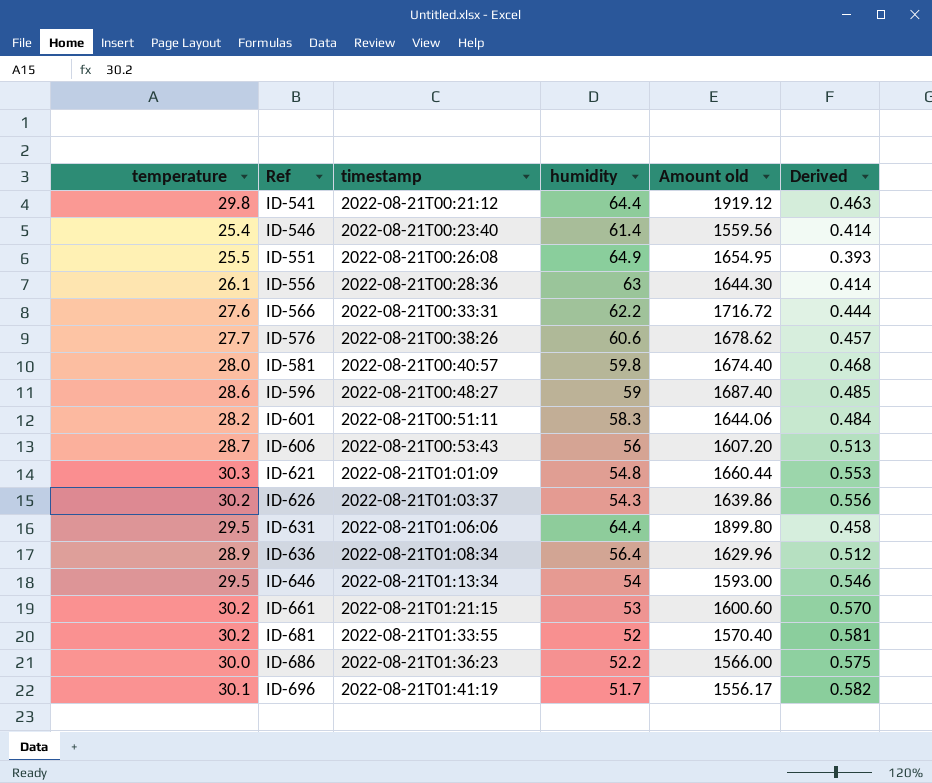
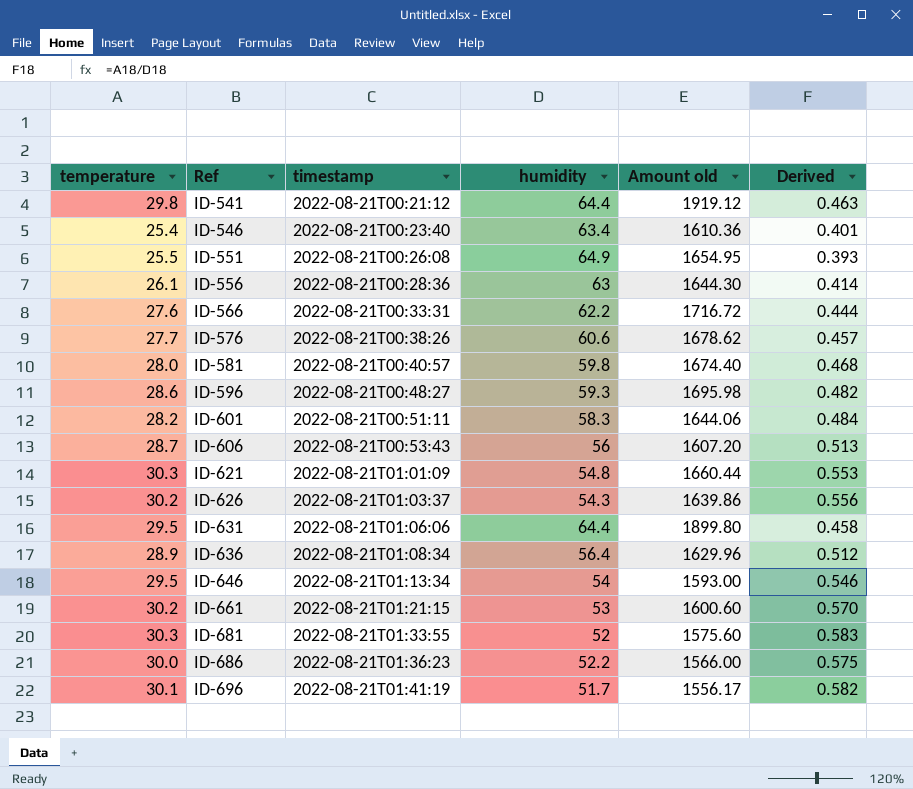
ID-546 | humidity: 61.4 -> 63.4
ID-546 | Amount old: 1559.56 -> 1610.36
ID-546 | Derived: 0.414 -> 0.401
ID-596 | humidity: 59 -> 59.3
ID-596 | Amount old: 1687.40 -> 1695.98
ID-596 | Derived: 0.485 -> 0.482
ID-681 | temperature: 30.2 -> 30.3
ID-681 | Amount old: 1570.40 -> 1575.60
ID-681 | Derived: 0.581 -> 0.583

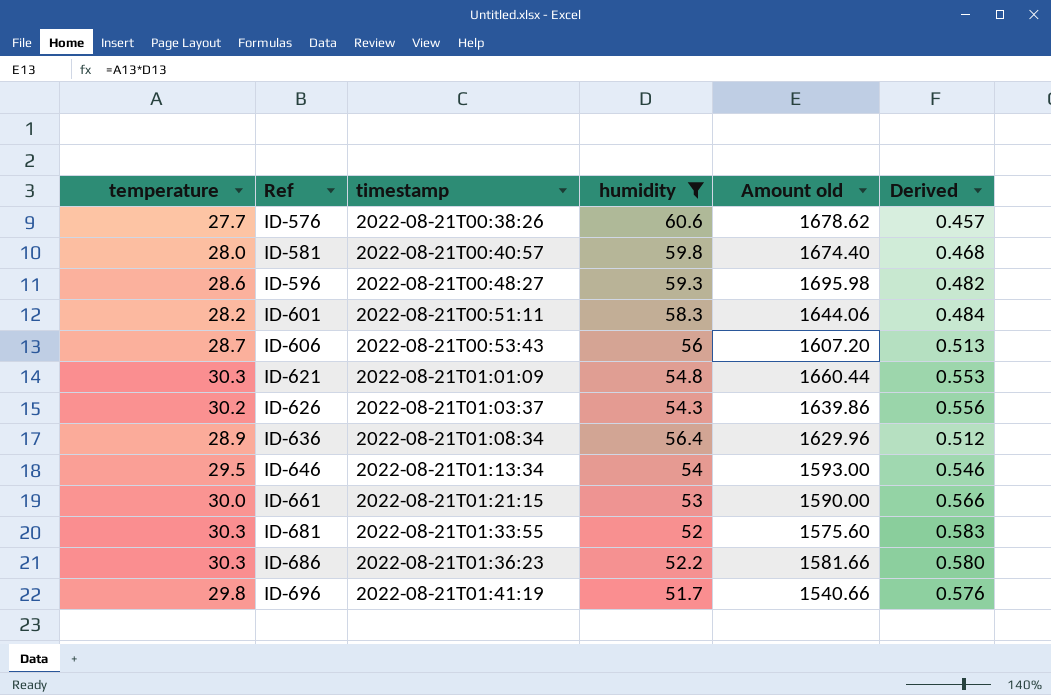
filter: none -> humidity <= 60.6
ID-661 | temperature: 30.2 -> 30.0
ID-661 | Amount old: 1600.60 -> 1590.00
ID-661 | Derived: 0.570 -> 0.566
ID-686 | temperature: 30.0 -> 30.3
ID-686 | Amount old: 1566.00 -> 1581.66
ID-686 | Derived: 0.575 -> 0.580
ID-696 | temperature: 30.1 -> 29.8
ID-696 | Amount old: 1556.17 -> 1540.66
ID-696 | Derived: 0.582 -> 0.576

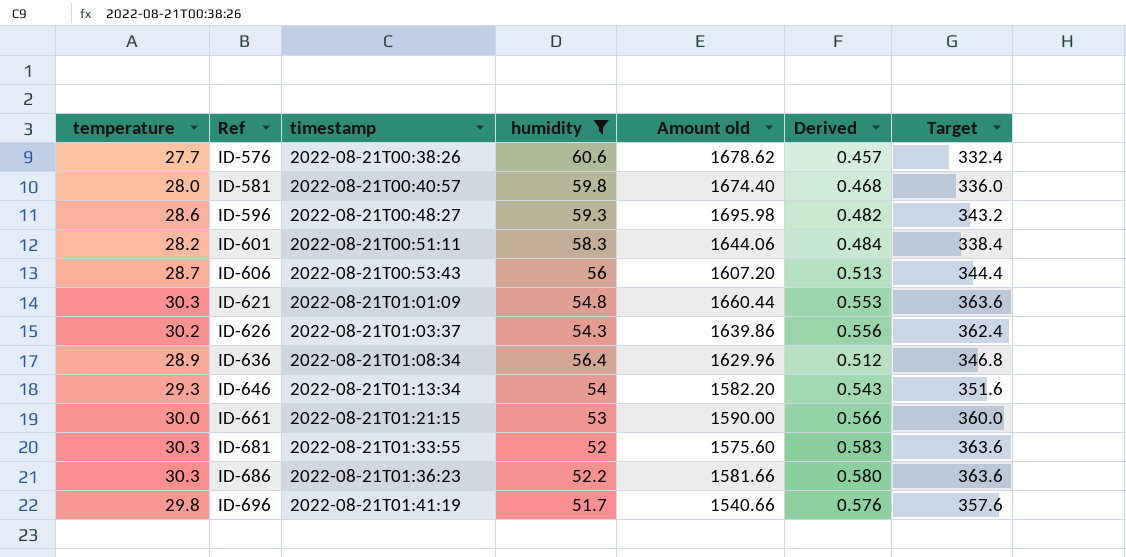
column Target | formula: none -> [temperature] * 12
ID-646 | temperature: 29.5 -> 29.3
ID-646 | Amount old: 1593.00 -> 1582.20
ID-646 | Derived: 0.546 -> 0.543

